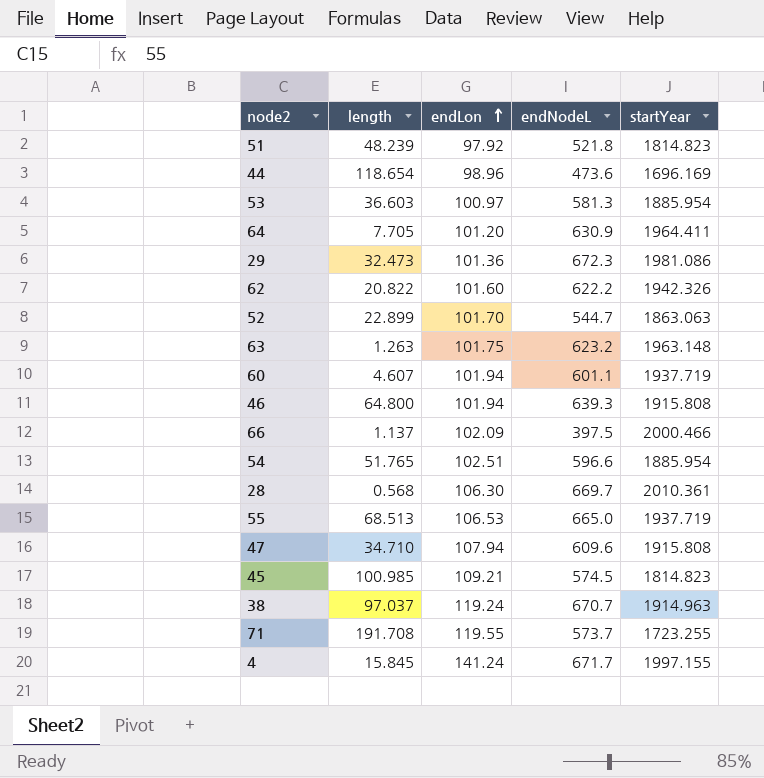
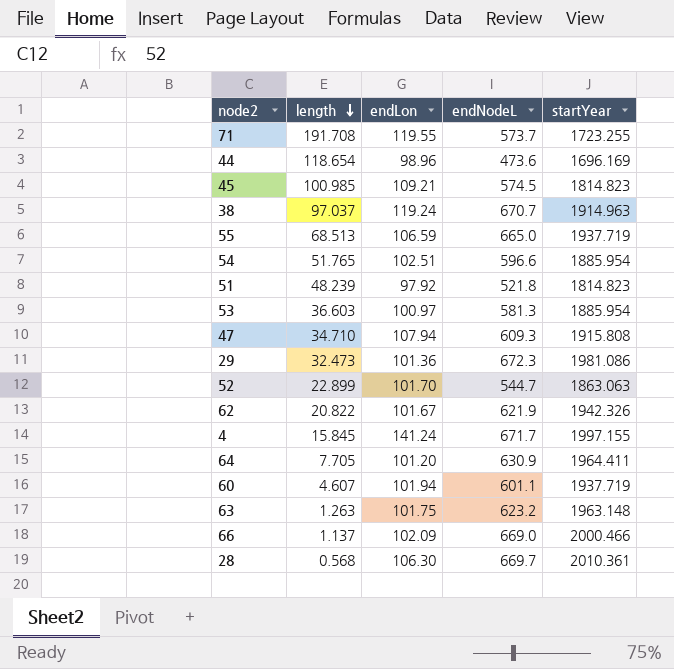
row order: endLon ascending -> length descending
row 46: 64.800 | 101.94 | 639.3 | 1915.808 -> none
55 | endLon: 106.53 -> 106.59
47 | endNodeL: 609.6 -> 609.3
62 | endLon: 101.60 -> 101.67
62 | endNodeL: 622.2 -> 621.9
66 | endNodeL: 397.5 -> 669.0

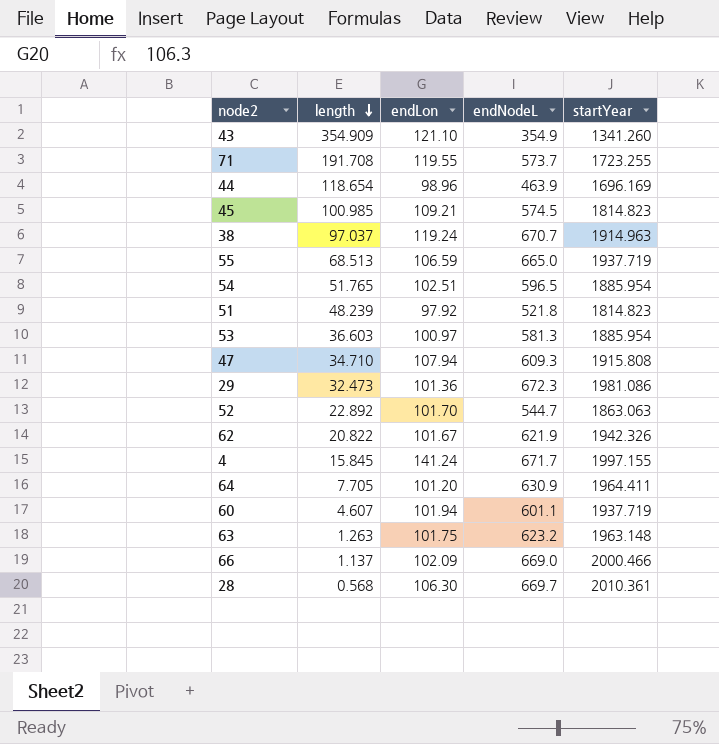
row 43: none -> 354.909 | 121.10 | 354.9 | 1341.260
44 | endNodeL: 473.6 -> 463.9
54 | endNodeL: 596.6 -> 596.5
52 | length: 22.899 -> 22.892

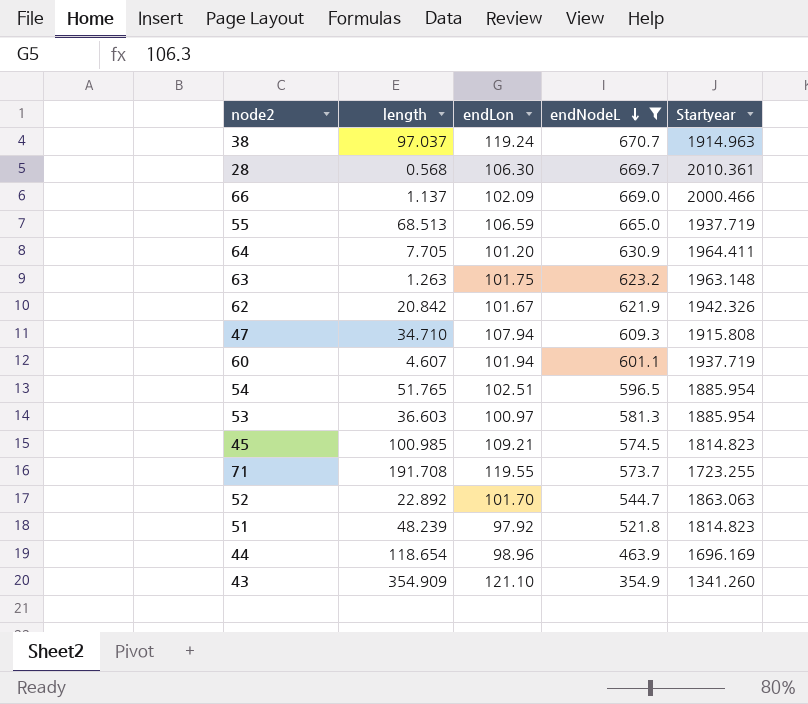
filter: none -> endNodeL <= 670.7
row order: length descending -> endNodeL descending
column name: startYear -> Startyear
62 | length: 20.822 -> 20.842

